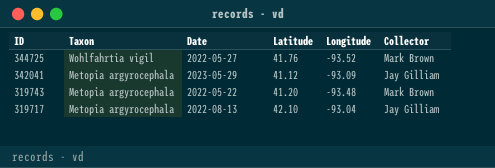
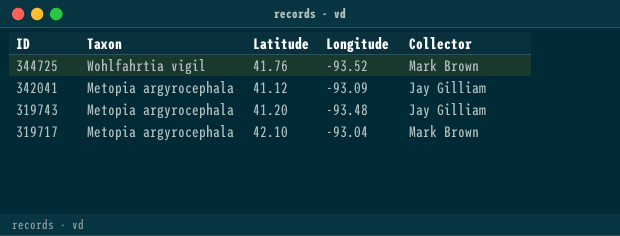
column Date | position: 3 -> none
319743 | Collector: Mark Brown -> Jay Gilliam
319717 | Collector: Jay Gilliam -> Mark Brown

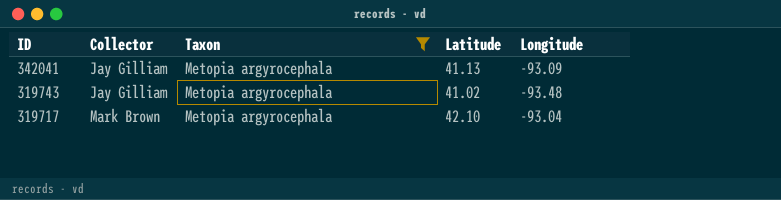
filter: none -> Taxon = Metopia argyrocephala
column Collector | position: 5 -> 2
342041 | Latitude: 41.12 -> 41.13
319743 | Latitude: 41.20 -> 41.02

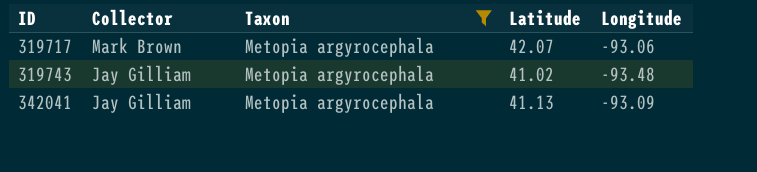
row order: ID descending -> ID ascending
319717 | Latitude: 42.10 -> 42.07
319717 | Longitude: -93.04 -> -93.06

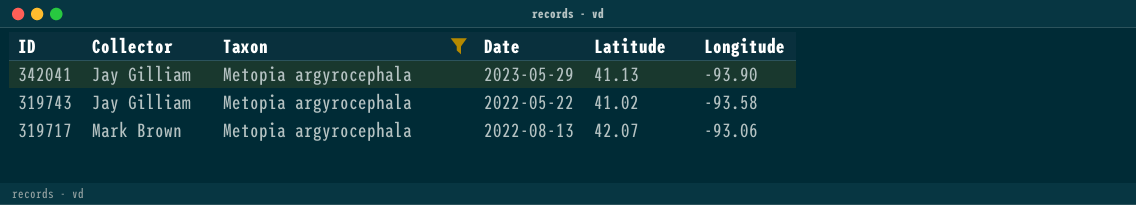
row order: ID ascending -> ID descending
column Date | position: none -> 4
342041 | Longitude: -93.09 -> -93.90
319743 | Longitude: -93.48 -> -93.58

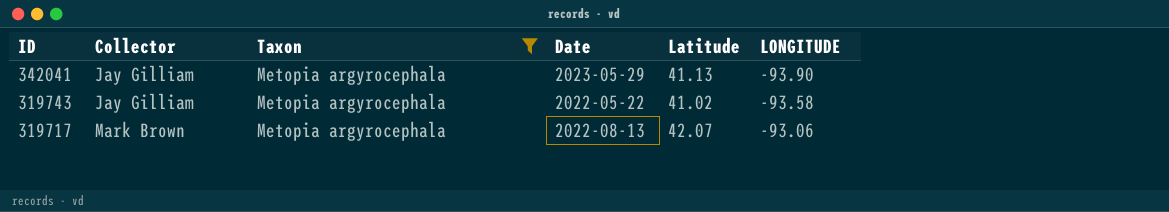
column name: Longitude -> LONGITUDE

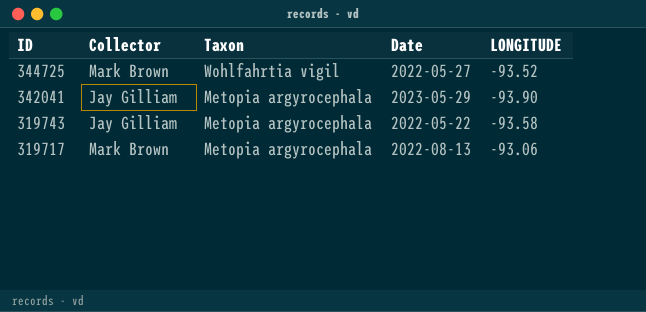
filter: Taxon = Metopia argyrocephala -> none
column Latitude | position: 5 -> none

